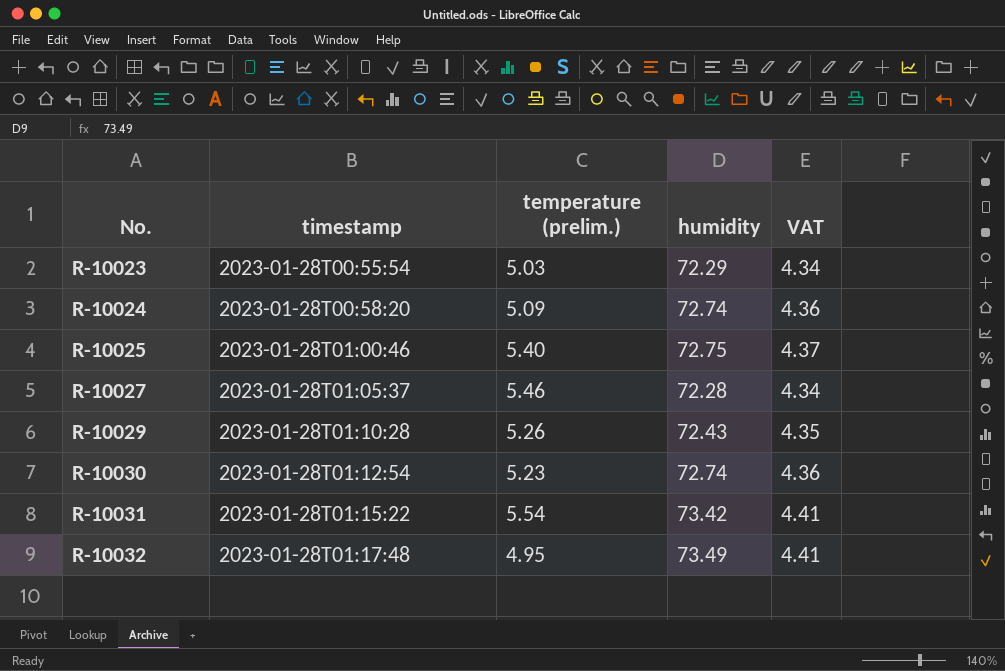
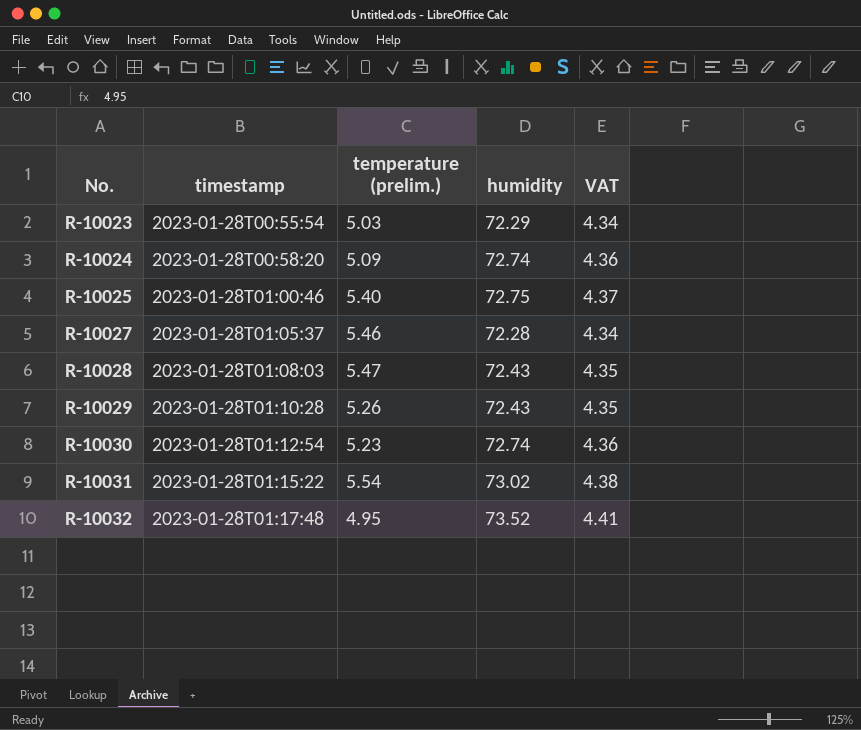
row R-10028: none -> 2023-01-28T01:08:03 | 5.47 | 72.43 | 4.35
R-10031 | humidity: 73.42 -> 73.02
R-10031 | VAT: 4.41 -> 4.38
R-10032 | humidity: 73.49 -> 73.52

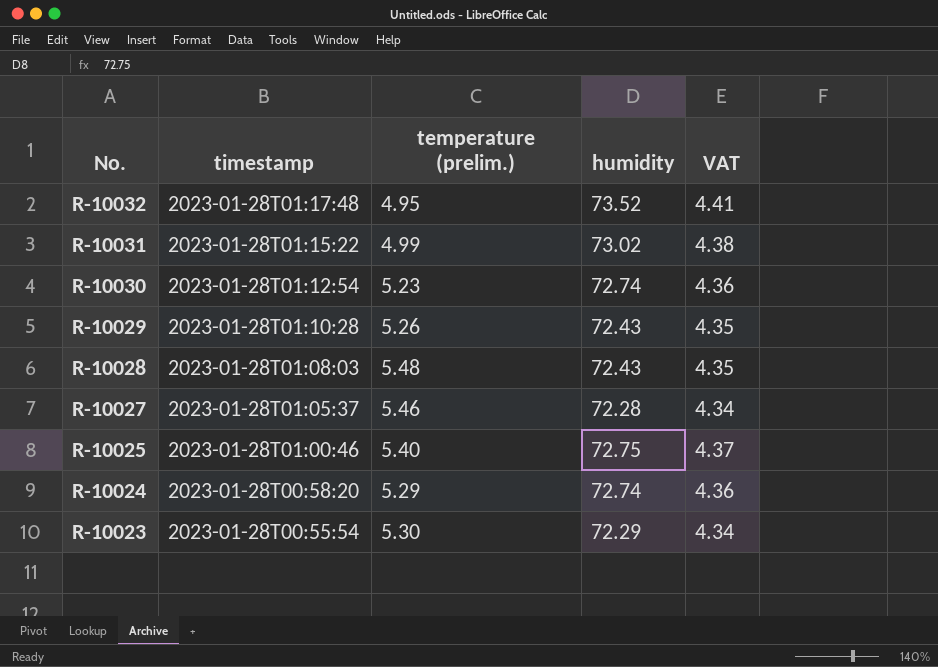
row order: No. ascending -> No. descending
R-10031 | temperature (prelim.): 5.54 -> 4.99
R-10028 | temperature (prelim.): 5.47 -> 5.48
R-10024 | temperature (prelim.): 5.09 -> 5.29
R-10023 | temperature (prelim.): 5.03 -> 5.30

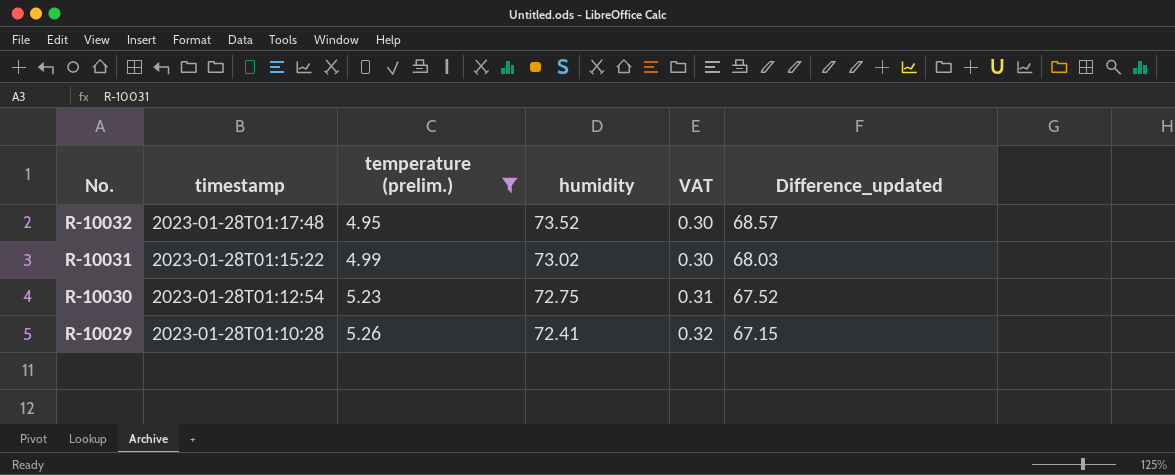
filter: none -> temperature (prelim.) <= 5.26
column VAT | formula: [humidity] * 0.06 -> [temperature (prelim.)] * 0.06
column Difference_updated | formula: none -> [humidity] - [temperature (prelim.)]
R-10030 | humidity: 72.74 -> 72.75
R-10029 | humidity: 72.43 -> 72.41

